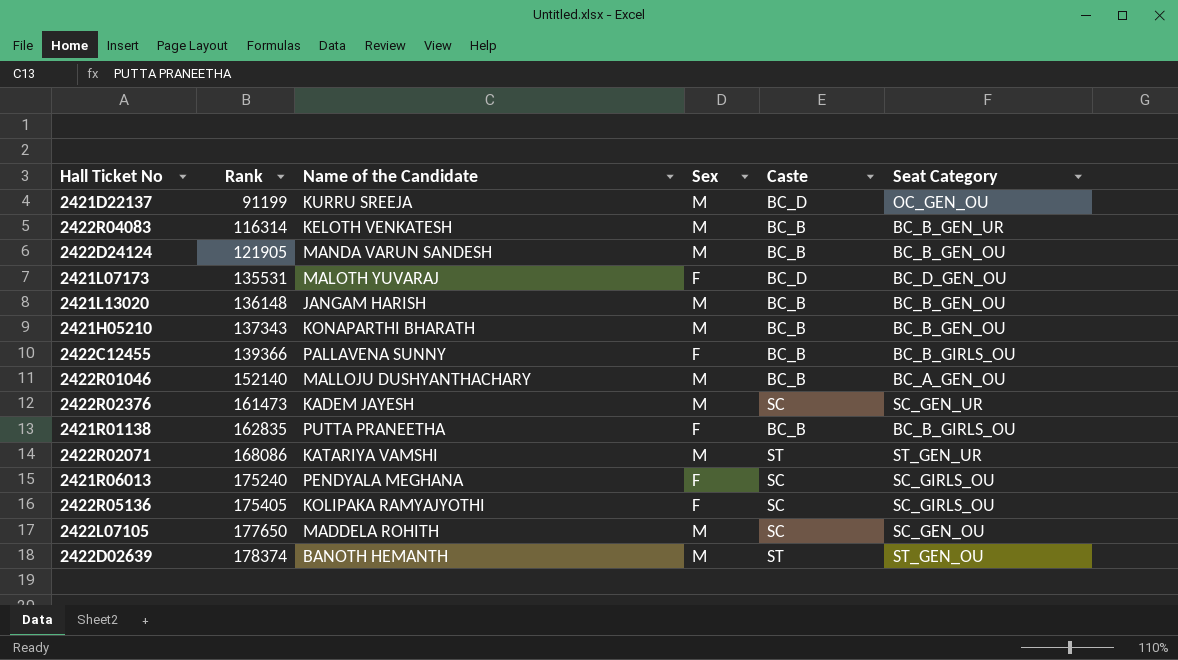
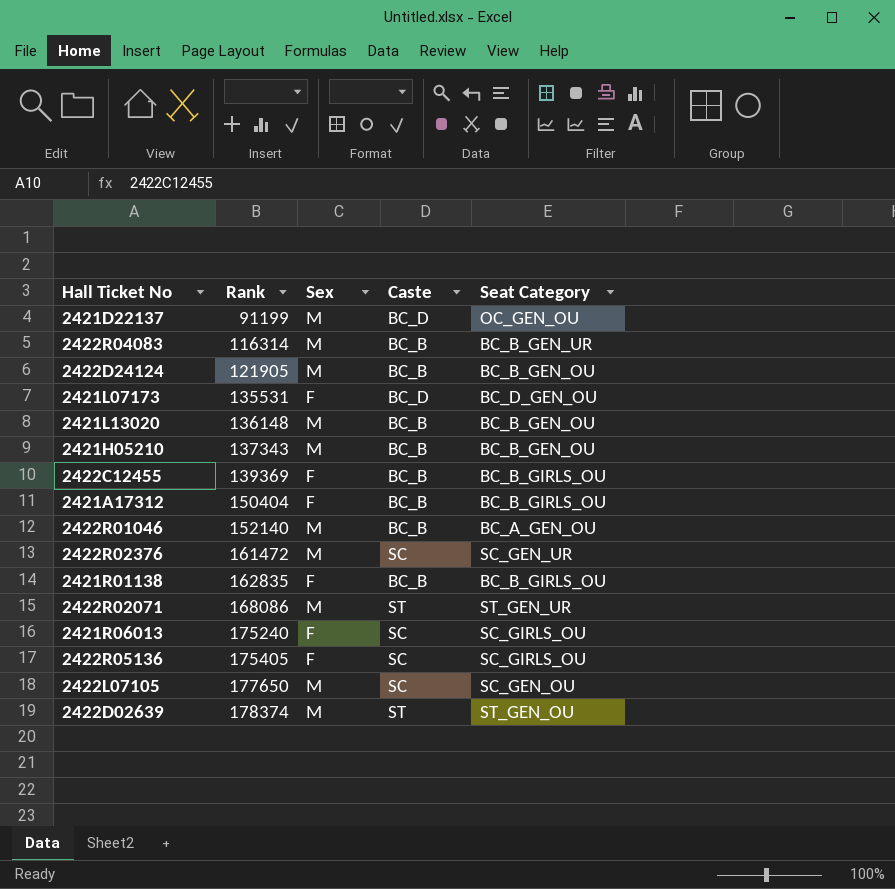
column Name of the Candidate | position: 3 -> none
2422C12455 | Rank: 139366 -> 139369
row 2421A17312: none -> 150404 | F | BC_B | BC_B_GIRLS_OU
2422R02376 | Rank: 161473 -> 161472

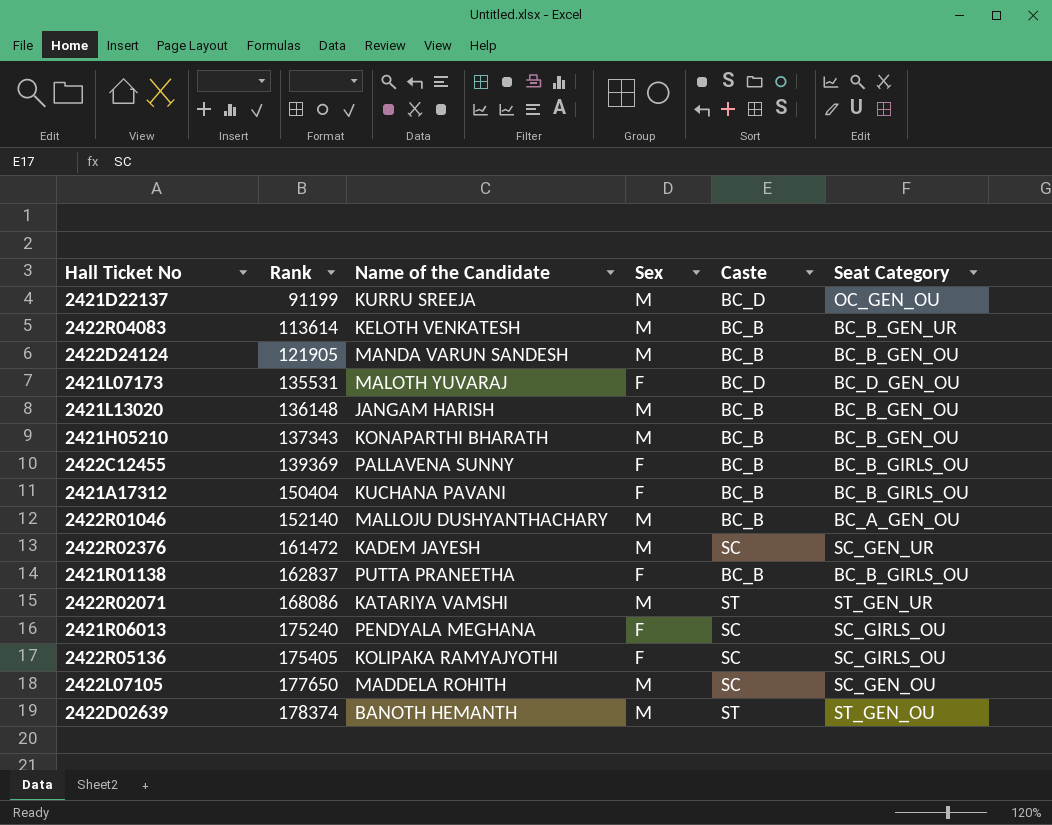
column Name of the Candidate | position: none -> 3
2422R04083 | Rank: 116314 -> 113614
2421R01138 | Rank: 162835 -> 162837

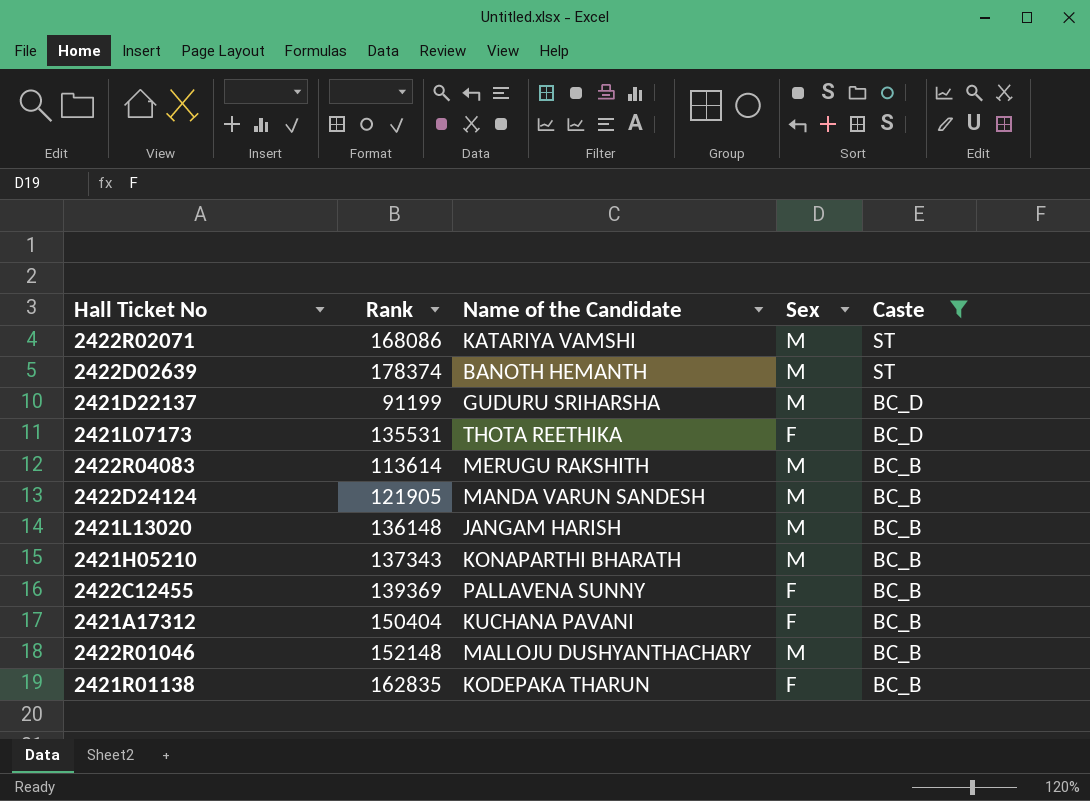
filter: none -> Caste != SC
row order: Rank ascending -> Caste descending
column Seat Category | position: 6 -> none
2421D22137 | Name of the Candidate: KURRU SREEJA -> GUDURU SRIHARSHA
2421L07173 | Name of the Candidate: MALOTH YUVARAJ -> THOTA REETHIKA
2422R04083 | Name of the Candidate: KELOTH VENKATESH -> MERUGU RAKSHITH
2422R01046 | Rank: 152140 -> 152148
2421R01138 | Rank: 162837 -> 162835
2421R01138 | Name of the Candidate: PUTTA PRANEETHA -> KODEPAKA THARUN

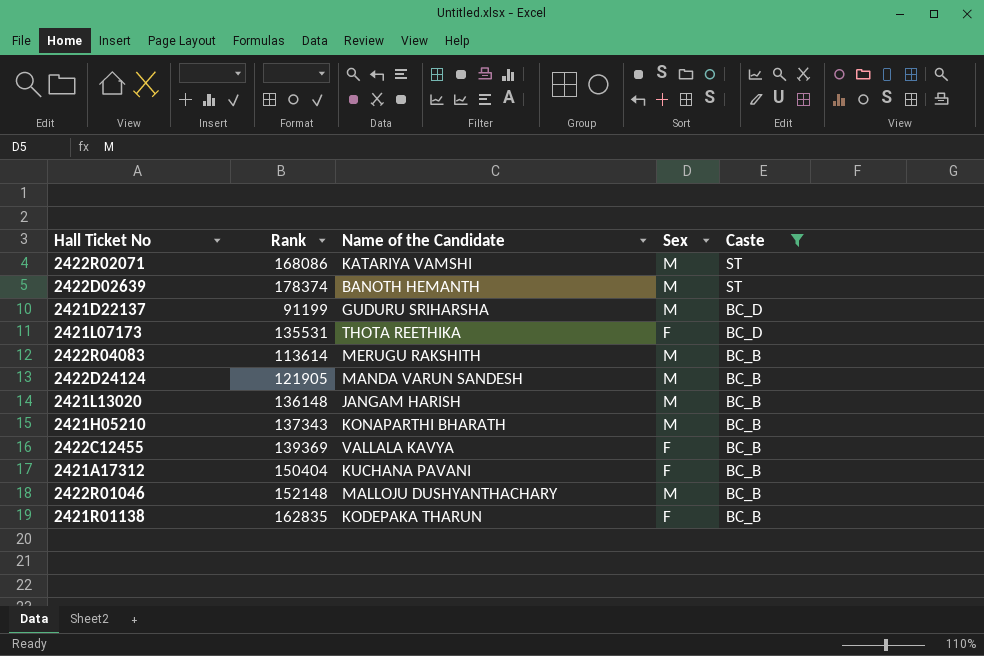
2422C12455 | Name of the Candidate: PALLAVENA SUNNY -> VALLALA KAVYA

